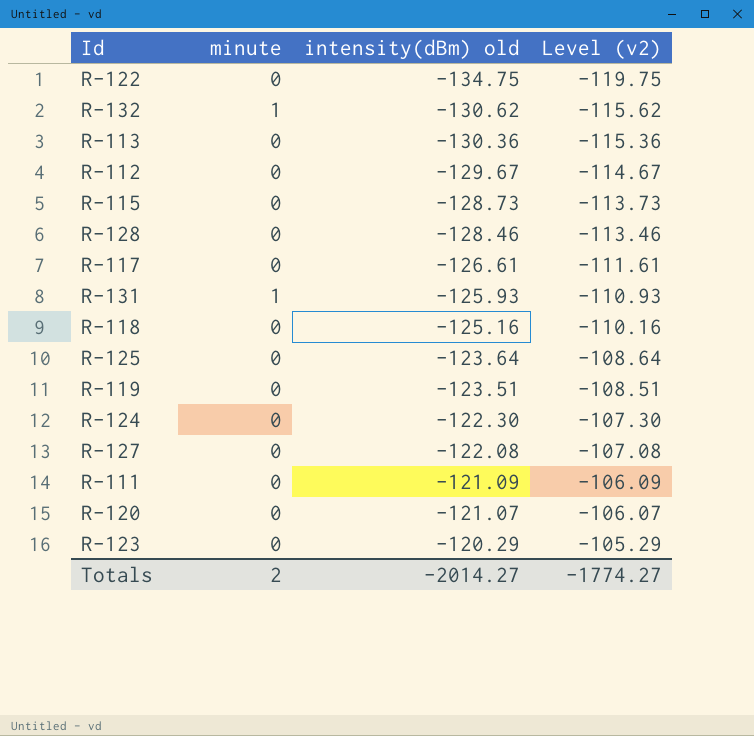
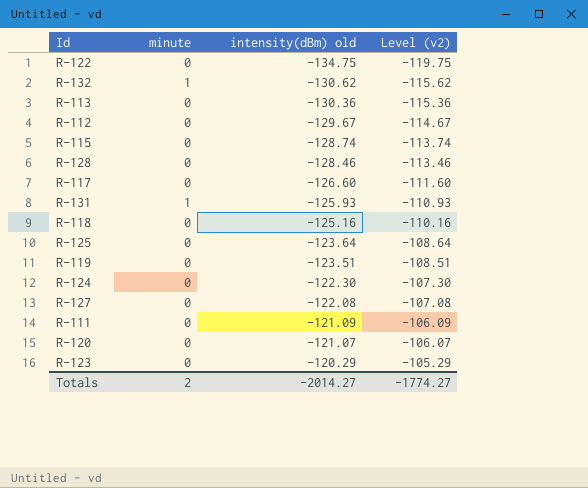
R-115 | intensity(dBm) old: -128.73 -> -128.74
R-115 | Level (v2): -113.73 -> -113.74
R-117 | intensity(dBm) old: -126.61 -> -126.60
R-117 | Level (v2): -111.61 -> -111.60

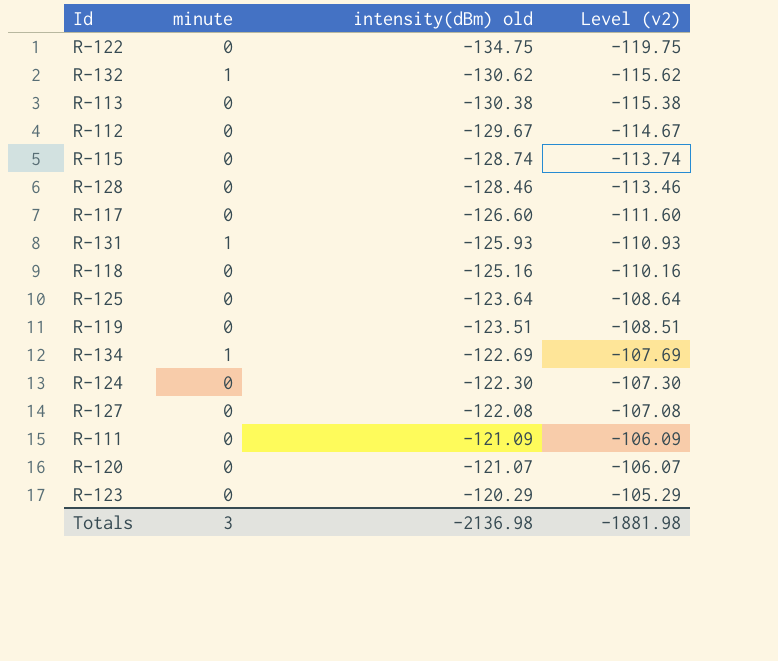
R-113 | intensity(dBm) old: -130.36 -> -130.38
R-113 | Level (v2): -115.36 -> -115.38
row R-134: none -> 1 | -122.69 | -107.69
Totals | minute: 2 -> 3
Totals | intensity(dBm) old: -2014.27 -> -2136.98
Totals | Level (v2): -1774.27 -> -1881.98

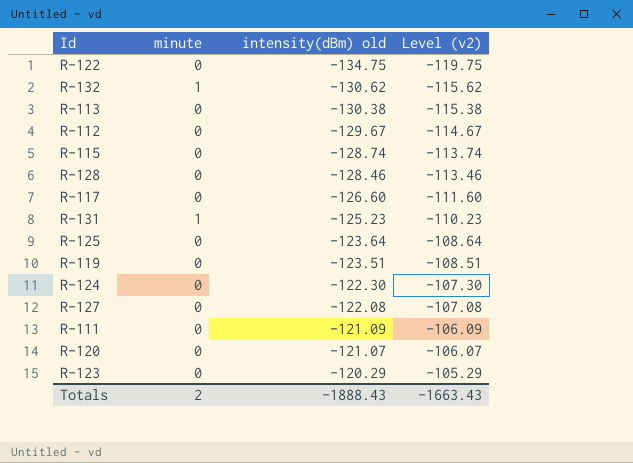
row R-118: 0 | -125.16 | -110.16 -> none
row R-134: 1 | -122.69 | -107.69 -> none
R-131 | intensity(dBm) old: -125.93 -> -125.23
R-131 | Level (v2): -110.93 -> -110.23
Totals | minute: 3 -> 2
Totals | intensity(dBm) old: -2136.98 -> -1888.43
Totals | Level (v2): -1881.98 -> -1663.43

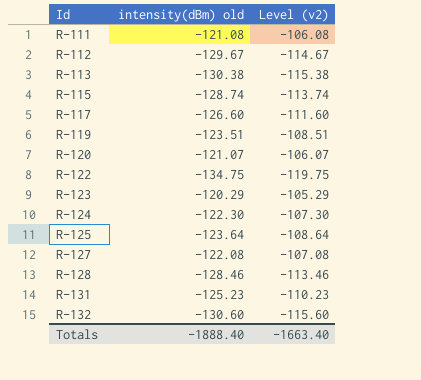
row order: intensity(dBm) old ascending -> Id ascending
column minute | position: 2 -> none
R-111 | intensity(dBm) old: -121.09 -> -121.08
R-111 | Level (v2): -106.09 -> -106.08
R-132 | intensity(dBm) old: -130.62 -> -130.60
R-132 | Level (v2): -115.62 -> -115.60
Totals | intensity(dBm) old: -1888.43 -> -1888.40
Totals | Level (v2): -1663.43 -> -1663.40

